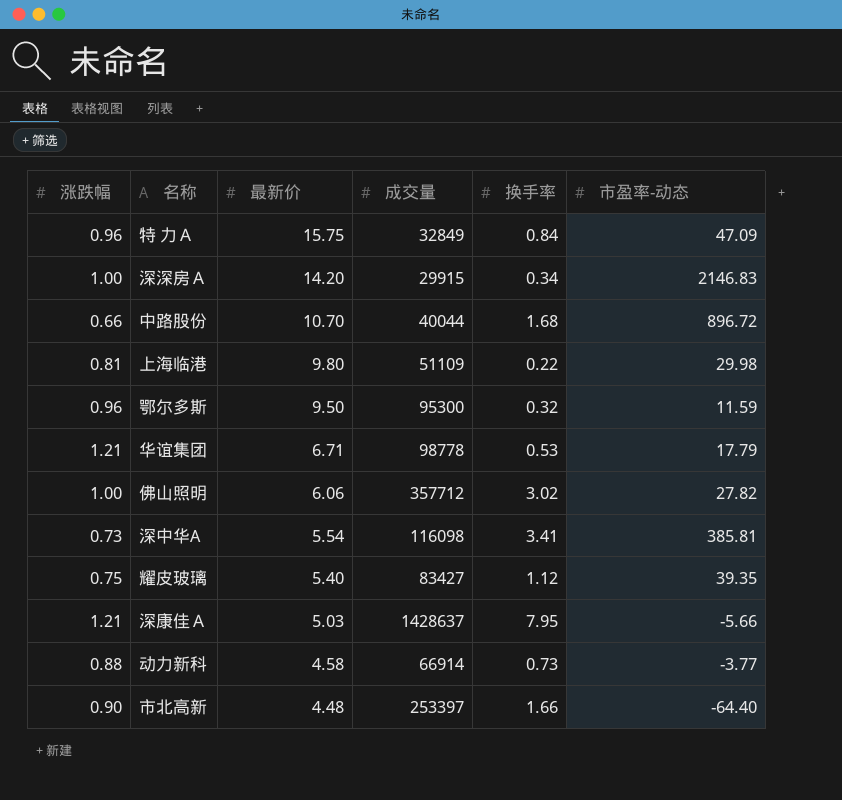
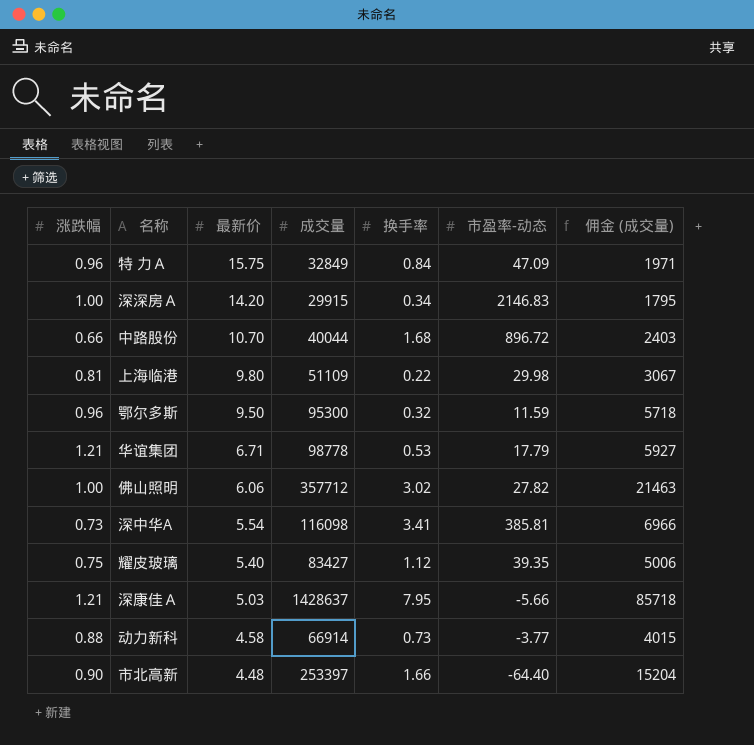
column 佣金 (成交量) | formula: none -> [成交量] * 0.06

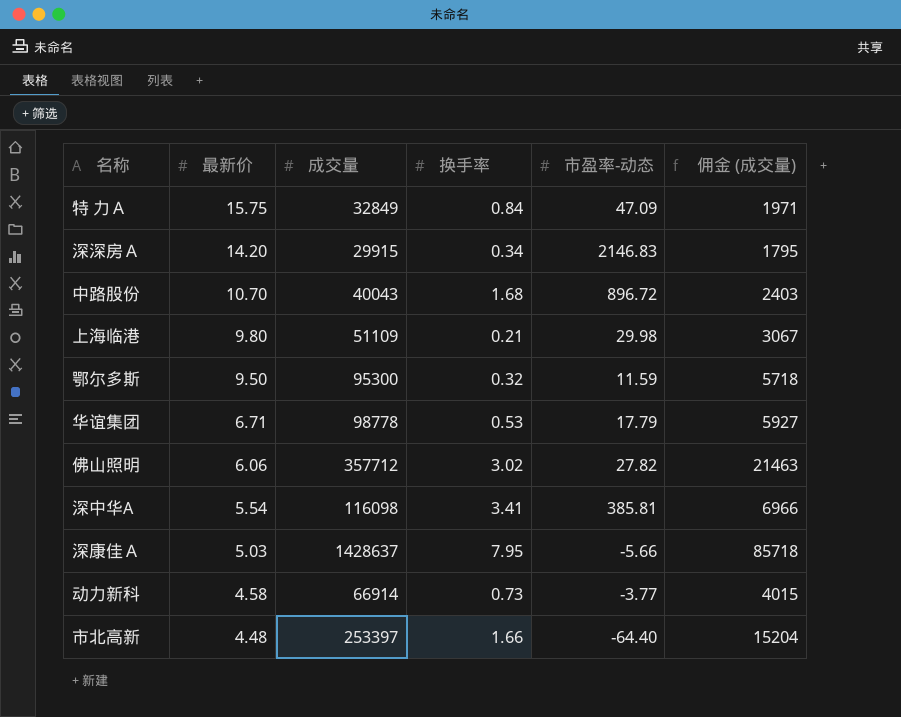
column 涨跌幅 | position: 1 -> none
row 耀皮玻璃: 0.75 | 5.40 | 83427 | 1.12 | 39.35 | 5006 -> none
中路股份 | 成交量: 40044 -> 40043
上海临港 | 换手率: 0.22 -> 0.21

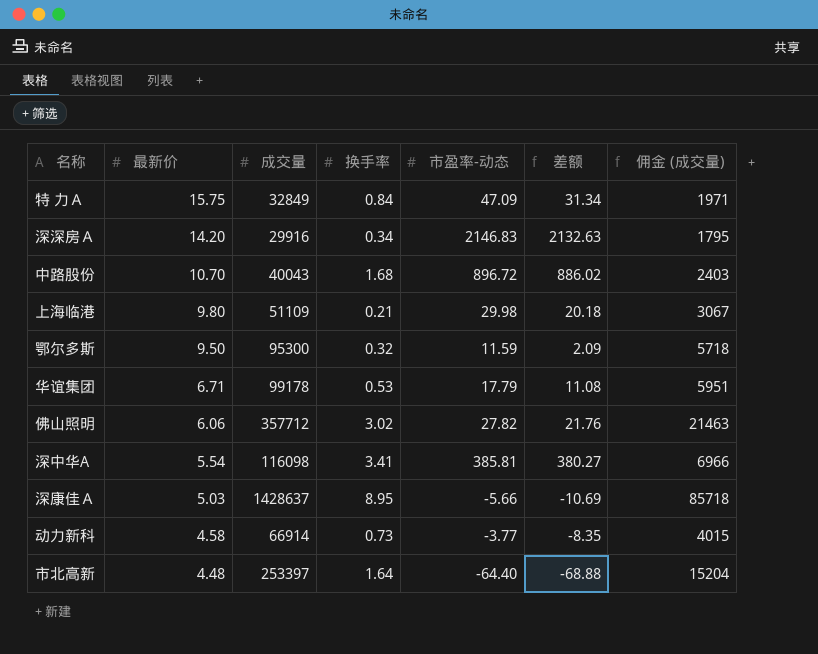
column 差额 | formula: none -> [市盈率-动态] - [最新价]
深深房Ａ | 成交量: 29915 -> 29916
华谊集团 | 成交量: 98778 -> 99178
华谊集团 | 佣金 (成交量): 5927 -> 5951
深康佳Ａ | 换手率: 7.95 -> 8.95
市北高新 | 换手率: 1.66 -> 1.64

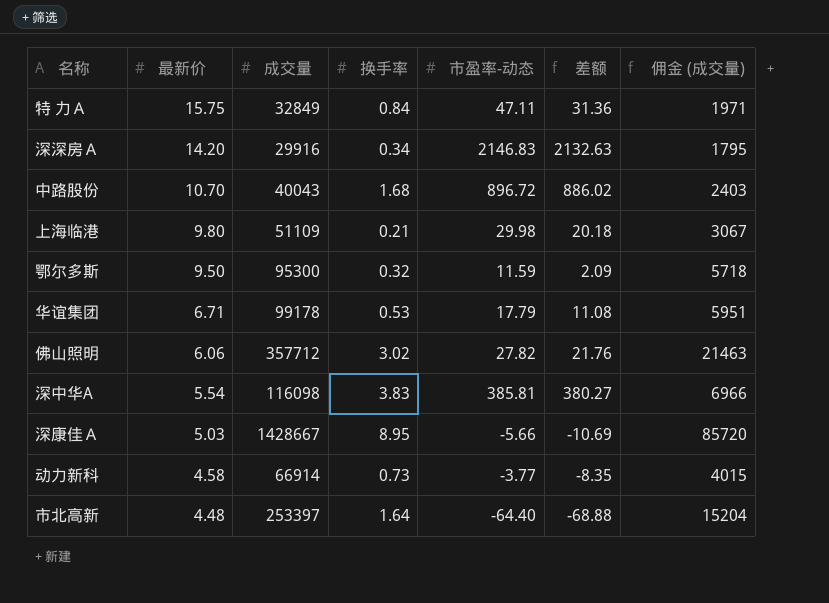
特 力Ａ | 市盈率-动态: 47.09 -> 47.11
特 力Ａ | 差额: 31.34 -> 31.36
深中华A | 换手率: 3.41 -> 3.83
深康佳Ａ | 成交量: 1428637 -> 1428667
深康佳Ａ | 佣金 (成交量): 85718 -> 85720

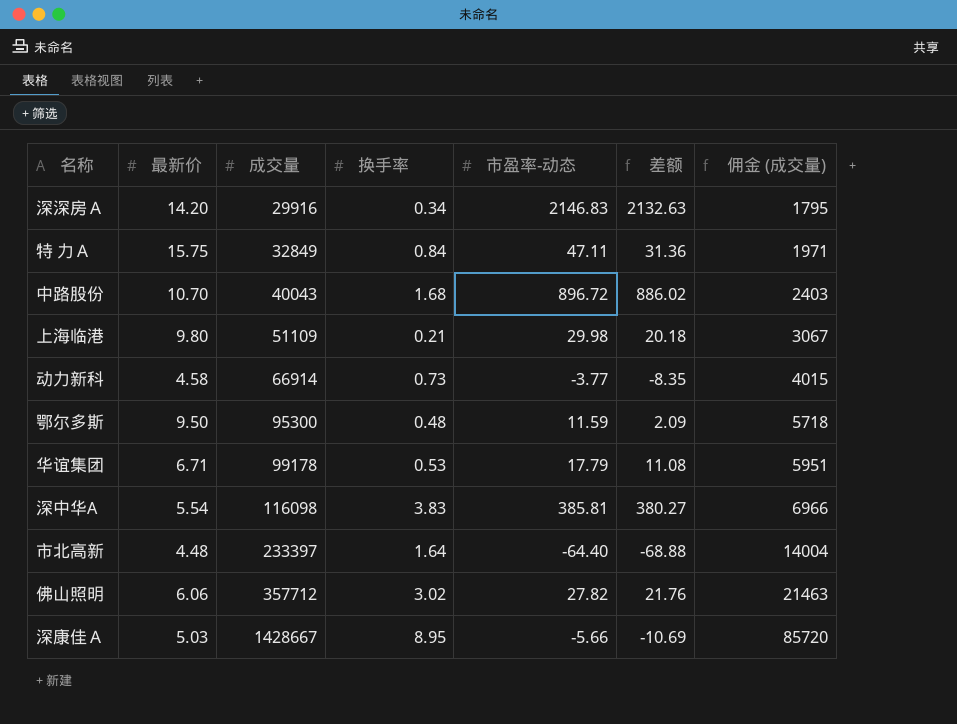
row order: 最新价 descending -> 成交量 ascending
鄂尔多斯 | 换手率: 0.32 -> 0.48
市北高新 | 成交量: 253397 -> 233397
市北高新 | 佣金 (成交量): 15204 -> 14004

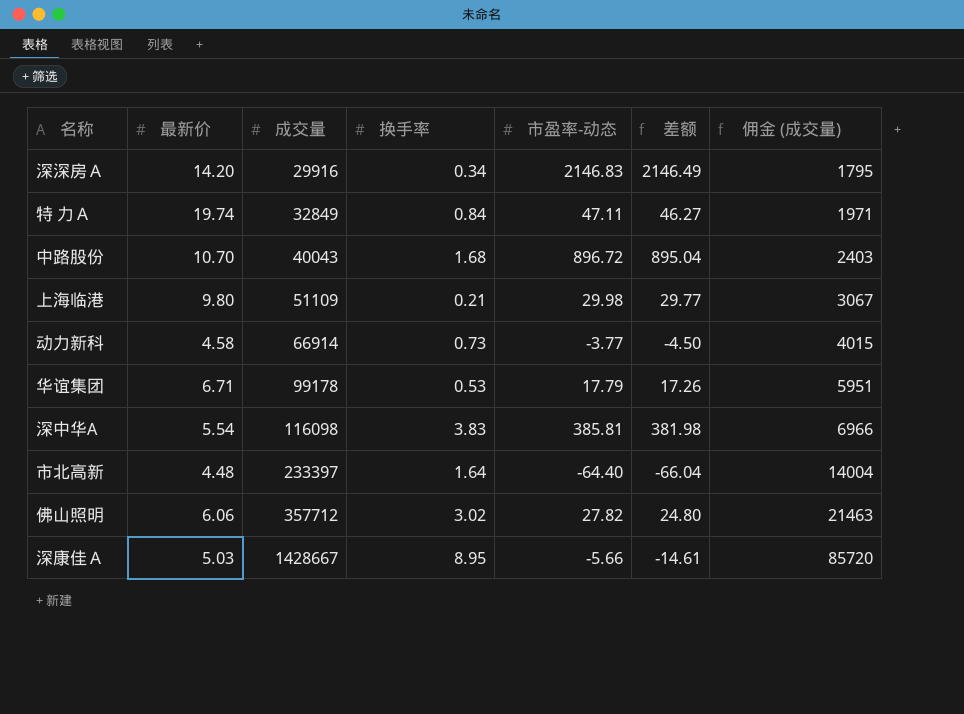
column 差额 | formula: [市盈率-动态] - [最新价] -> [市盈率-动态] - [换手率]
row 鄂尔多斯: 9.50 | 95300 | 0.48 | 11.59 | 2.09 | 5718 -> none
特 力Ａ | 最新价: 15.75 -> 19.74

